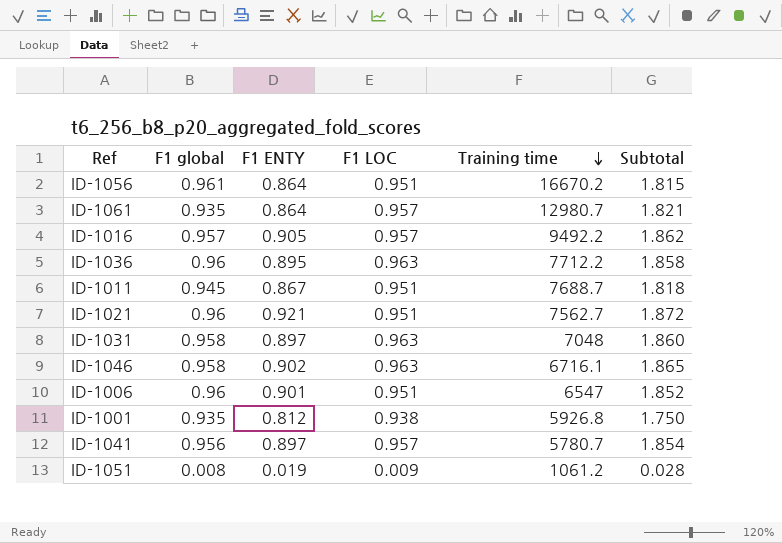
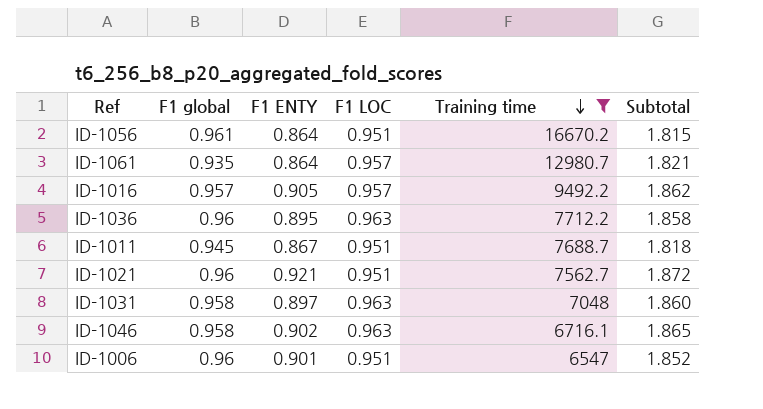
filter: none -> Training time >= 6547

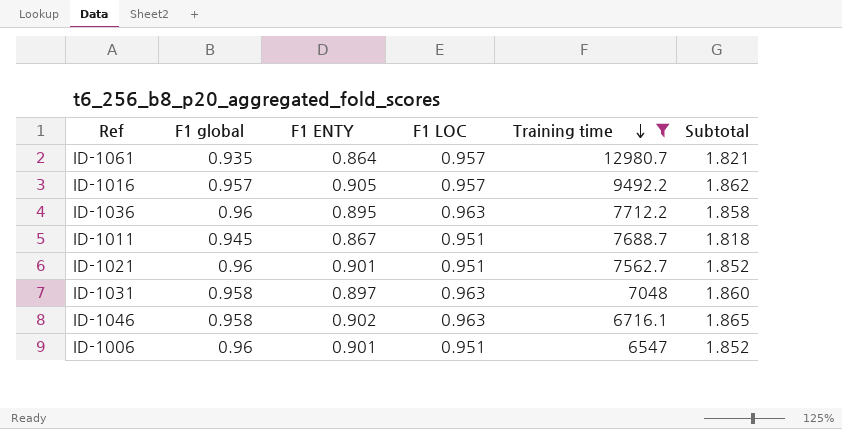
row ID-1056: 0.961 | 0.864 | 0.951 | 16670.2 | 1.815 -> none
ID-1021 | F1 ENTY: 0.921 -> 0.901
ID-1021 | Subtotal: 1.872 -> 1.852

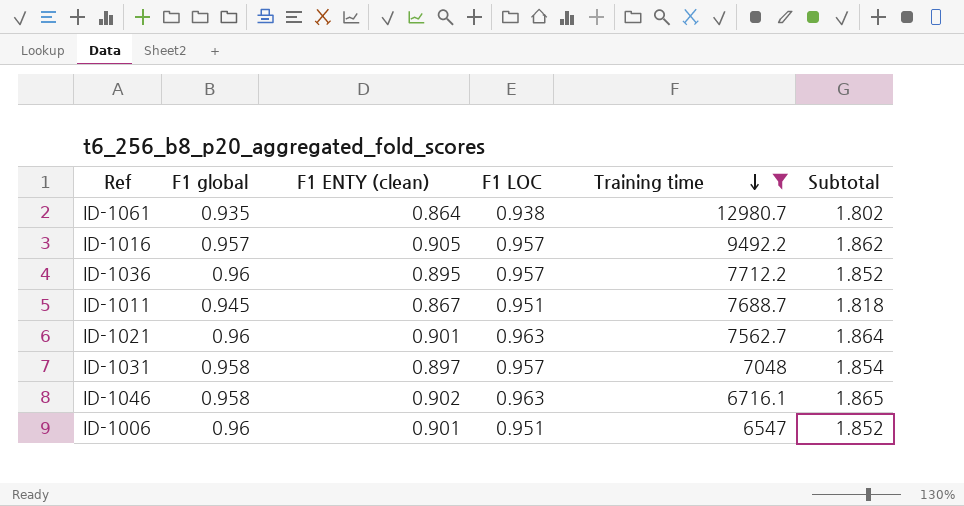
column name: F1 ENTY -> F1 ENTY (clean)
ID-1061 | F1 LOC: 0.957 -> 0.938
ID-1061 | Subtotal: 1.821 -> 1.802
ID-1036 | F1 LOC: 0.963 -> 0.957
ID-1036 | Subtotal: 1.858 -> 1.852
ID-1021 | F1 LOC: 0.951 -> 0.963
ID-1021 | Subtotal: 1.852 -> 1.864
ID-1031 | F1 LOC: 0.963 -> 0.957
ID-1031 | Subtotal: 1.860 -> 1.854

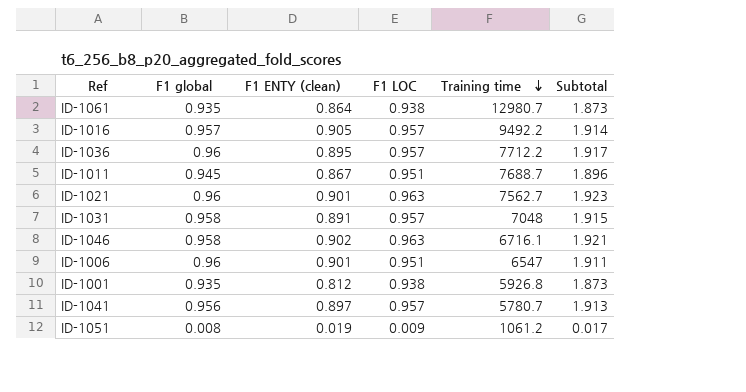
filter: Training time >= 6547 -> none
column Subtotal | formula: [F1 ENTY (clean)] + [F1 LOC] -> [F1 global] + [F1 LOC]
ID-1031 | F1 ENTY (clean): 0.897 -> 0.891

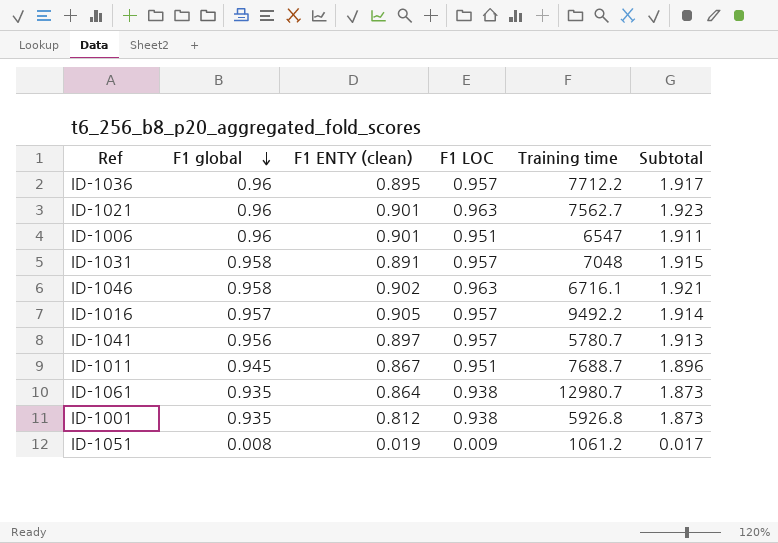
row order: Training time descending -> F1 global descending

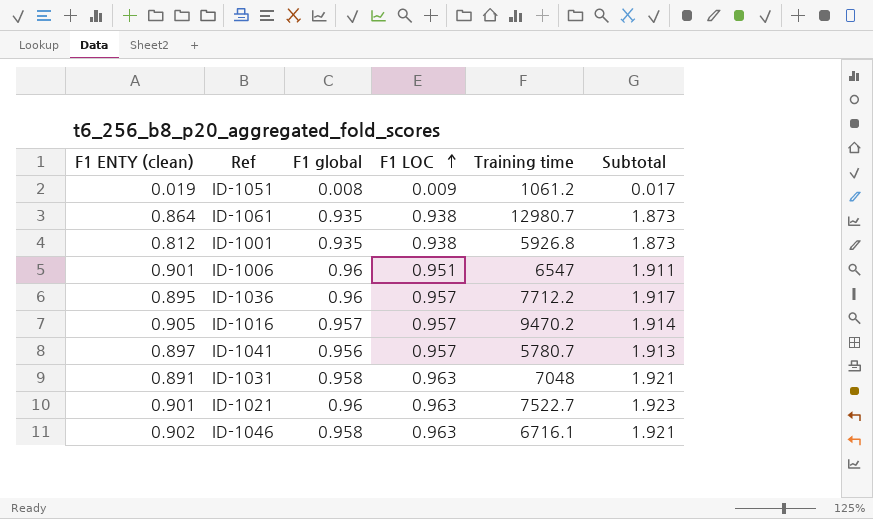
row order: F1 global descending -> F1 LOC ascending
column F1 ENTY (clean) | position: 3 -> 1
row ID-1011: 0.945 | 0.867 | 0.951 | 7688.7 | 1.896 -> none
ID-1016 | Training time: 9492.2 -> 9470.2
ID-1031 | F1 LOC: 0.957 -> 0.963
ID-1031 | Subtotal: 1.915 -> 1.921
ID-1021 | Training time: 7562.7 -> 7522.7

